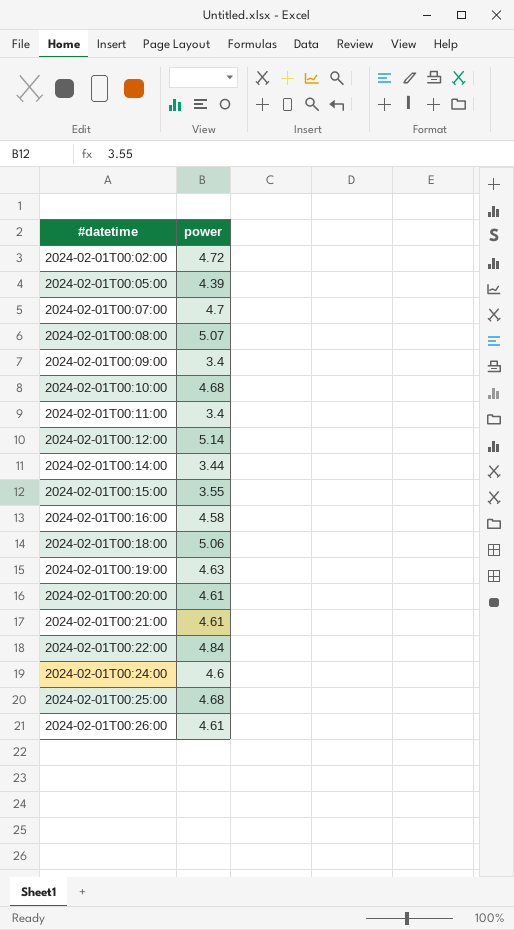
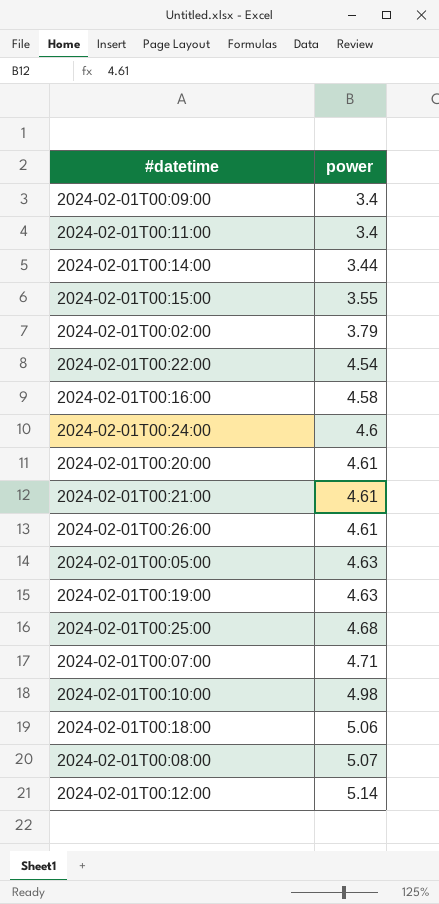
row order: #datetime ascending -> power ascending
2024-02-01T00:02:00 | power: 4.72 -> 3.79
2024-02-01T00:22:00 | power: 4.84 -> 4.54
2024-02-01T00:05:00 | power: 4.39 -> 4.63
2024-02-01T00:07:00 | power: 4.7 -> 4.71
2024-02-01T00:10:00 | power: 4.68 -> 4.98

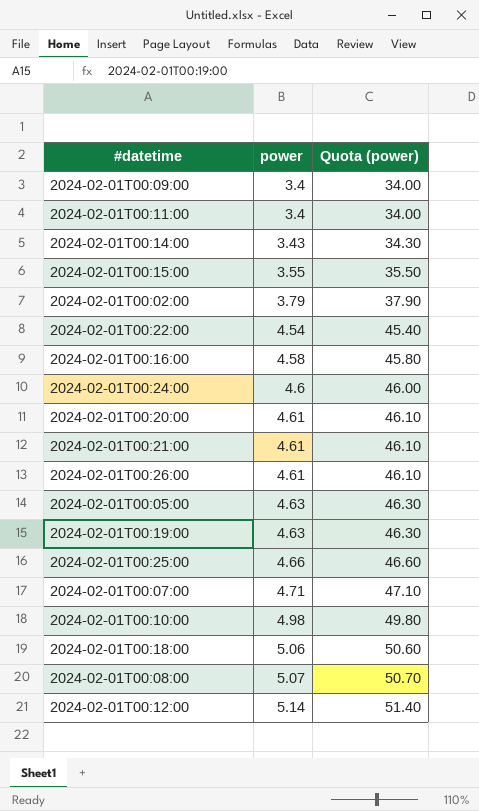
column Quota (power) | formula: none -> [power] * 10
2024-02-01T00:14:00 | power: 3.44 -> 3.43
2024-02-01T00:25:00 | power: 4.68 -> 4.66

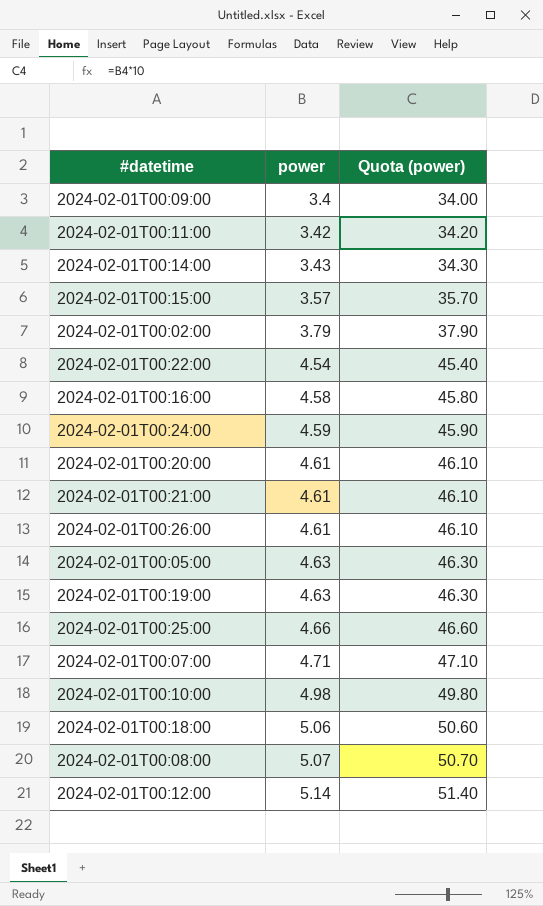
2024-02-01T00:11:00 | power: 3.4 -> 3.42
2024-02-01T00:11:00 | Quota (power): 34.00 -> 34.20
2024-02-01T00:15:00 | power: 3.55 -> 3.57
2024-02-01T00:15:00 | Quota (power): 35.50 -> 35.70
2024-02-01T00:24:00 | power: 4.6 -> 4.59
2024-02-01T00:24:00 | Quota (power): 46.00 -> 45.90

